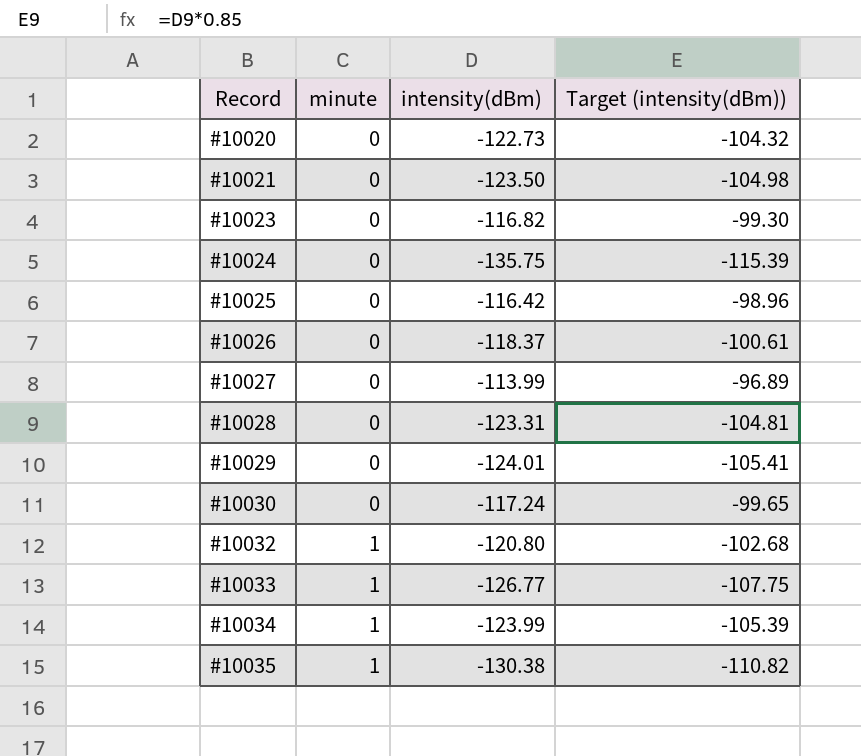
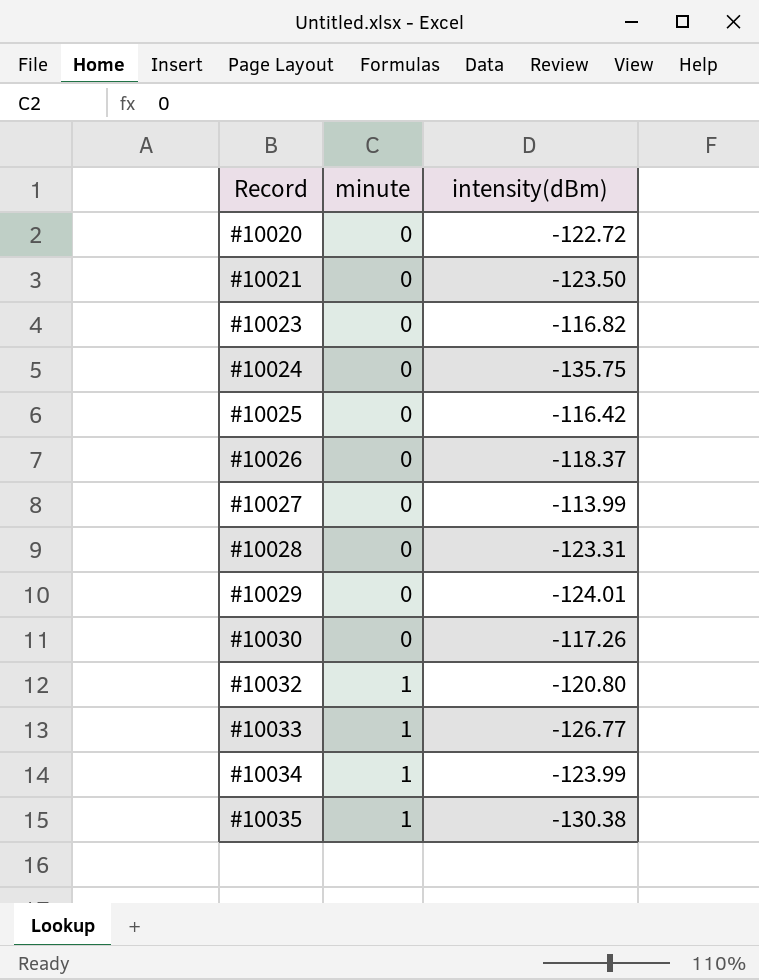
column Target (intensity(dBm)) | formula: [intensity(dBm)] * 0.85 -> none
#10020 | intensity(dBm): -122.73 -> -122.72
#10030 | intensity(dBm): -117.24 -> -117.26

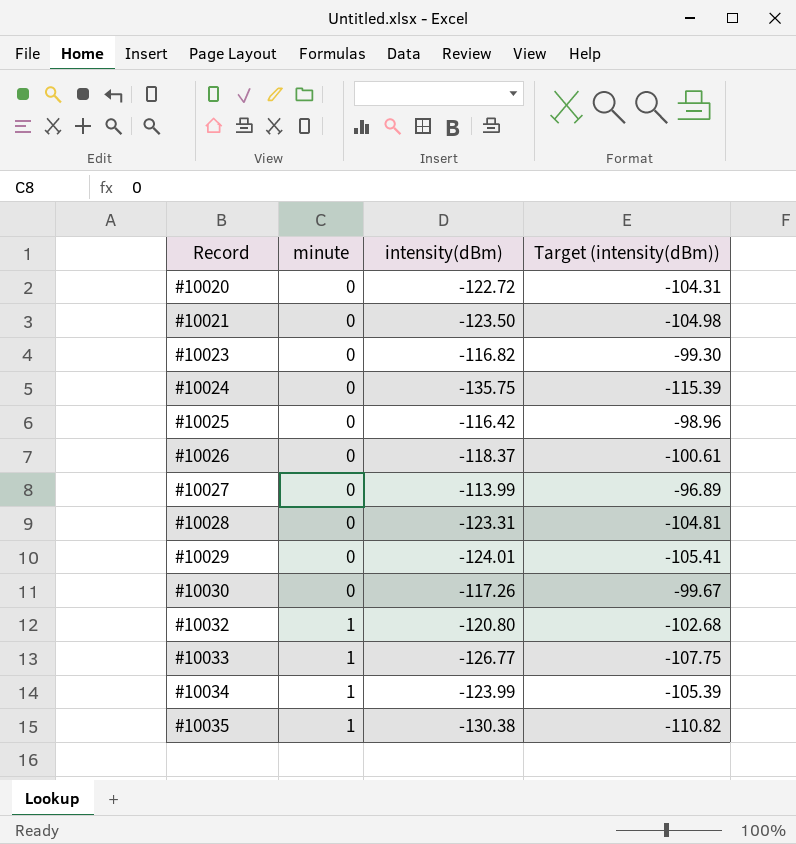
column Target (intensity(dBm)) | formula: none -> [intensity(dBm)] * 0.85

